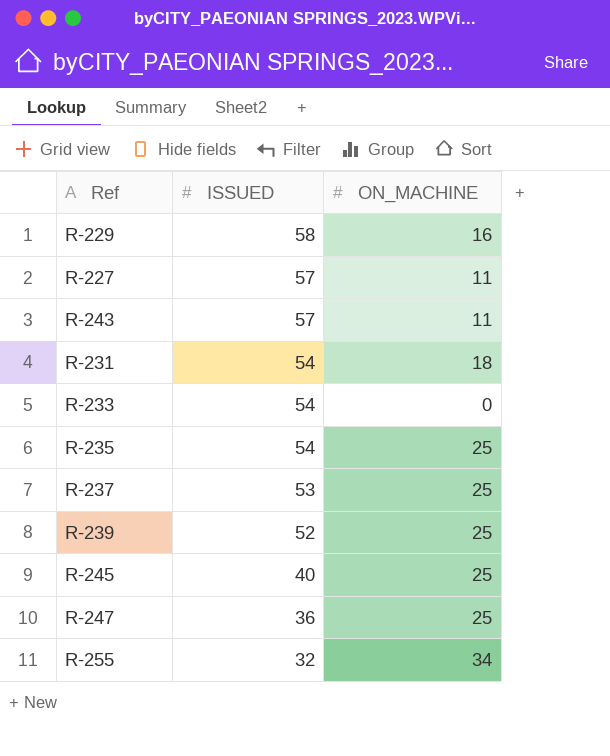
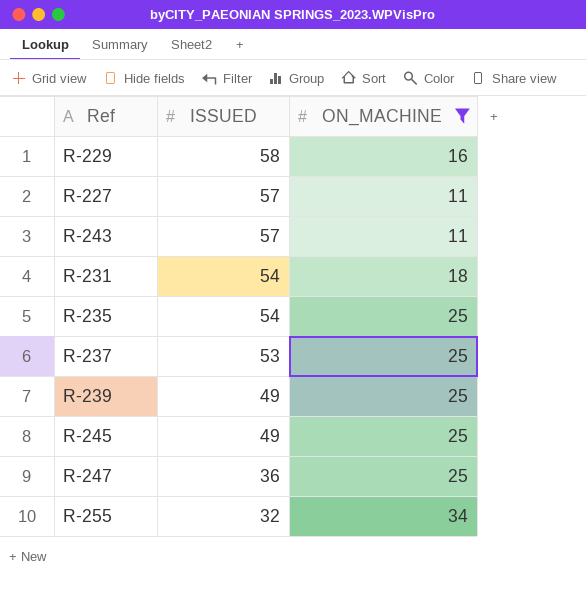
filter: none -> ON_MACHINE != 0
R-239 | ISSUED: 52 -> 49
R-245 | ISSUED: 40 -> 49

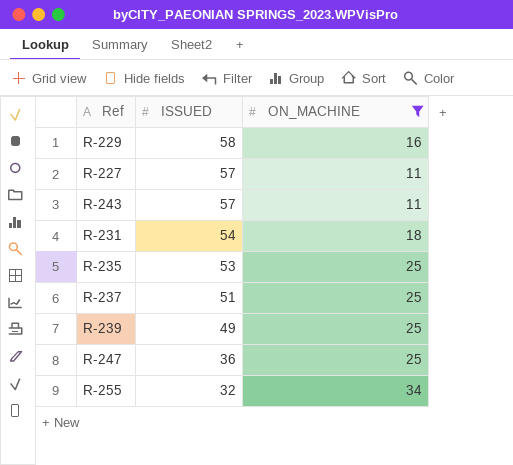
row R-245: 49 | 25 -> none
R-235 | ISSUED: 54 -> 53
R-237 | ISSUED: 53 -> 51

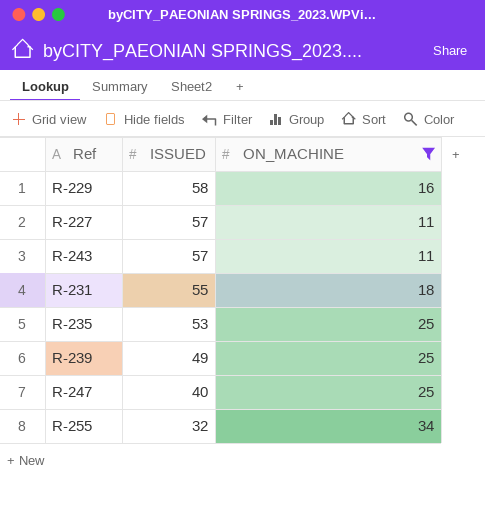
row R-237: 51 | 25 -> none
R-231 | ISSUED: 54 -> 55
R-247 | ISSUED: 36 -> 40

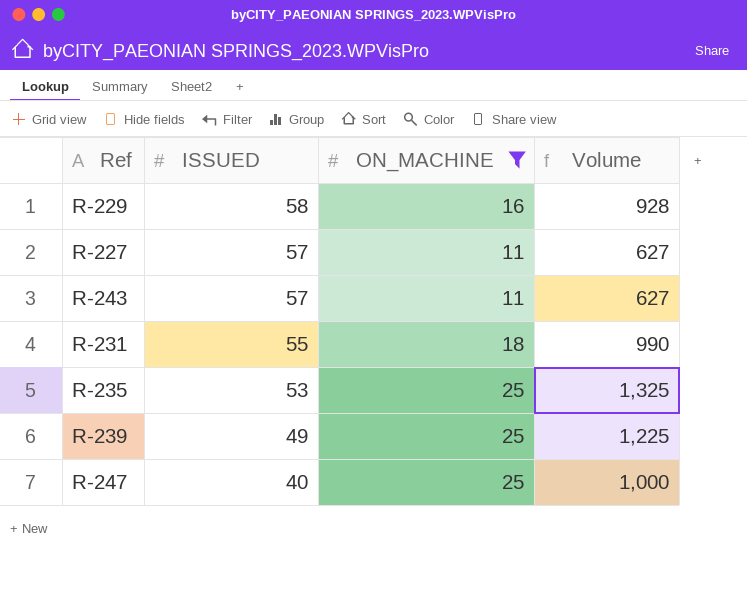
column Volume | formula: none -> [ISSUED] * [ON_MACHINE]
row R-255: 32 | 34 -> none

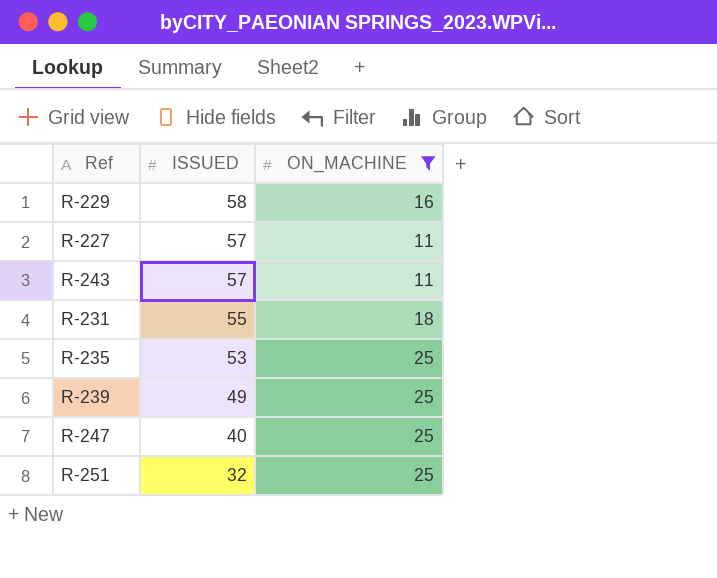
column Volume | formula: [ISSUED] * [ON_MACHINE] -> none
row R-251: none -> 32 | 25

